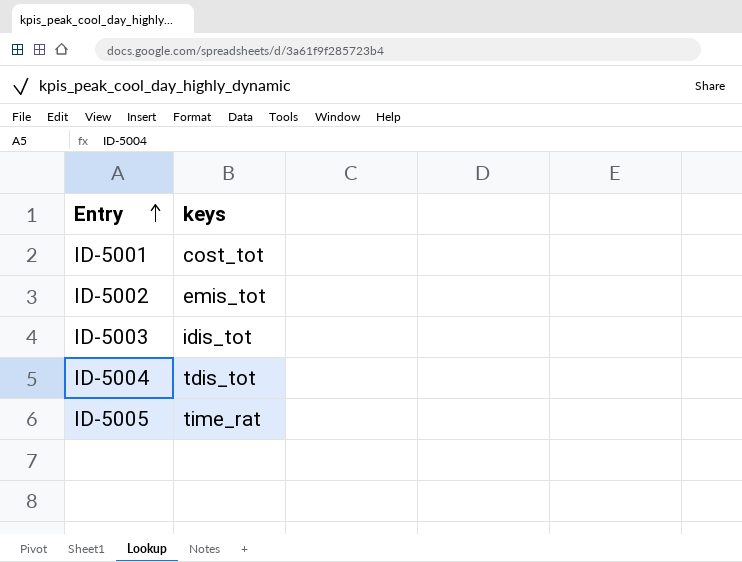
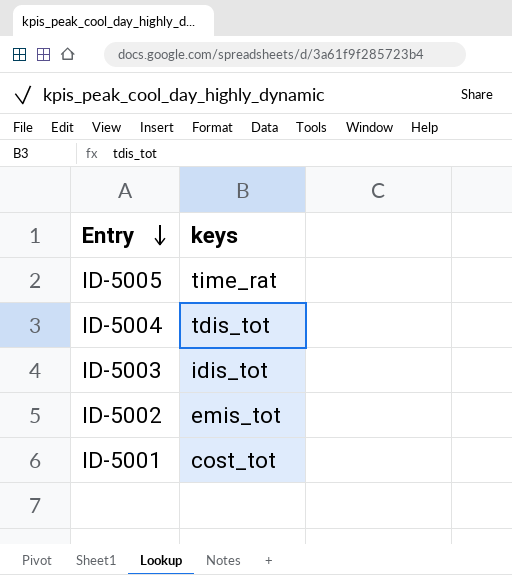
row order: Entry ascending -> Entry descending

